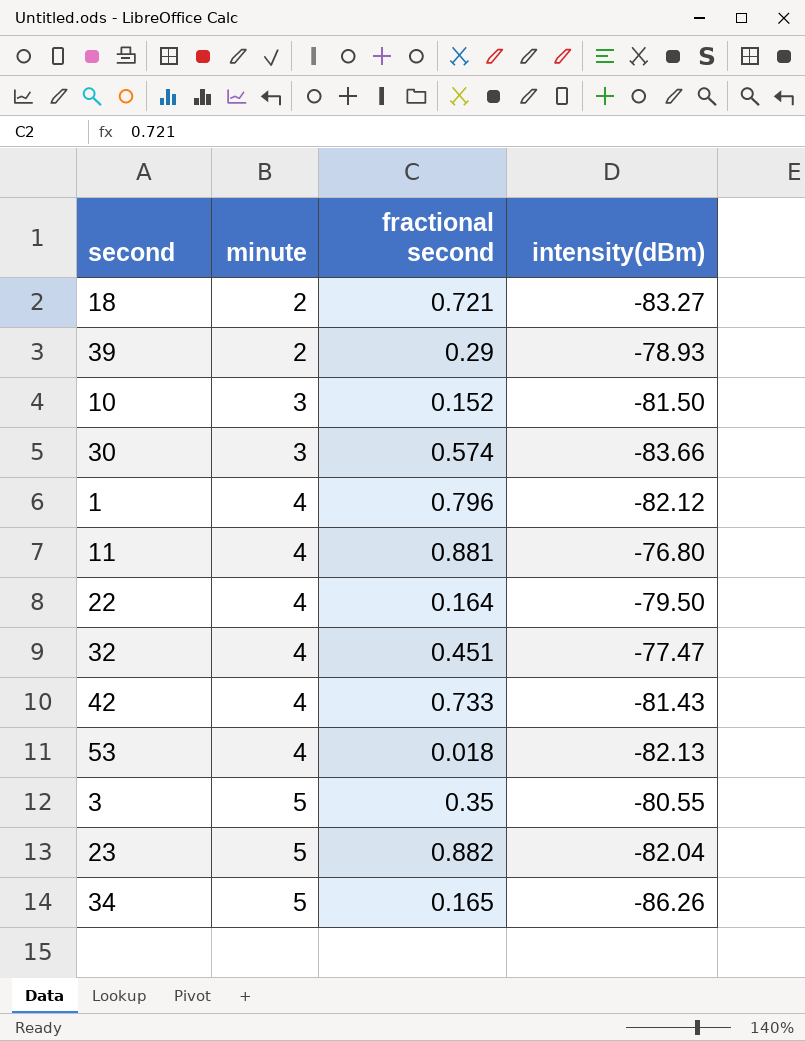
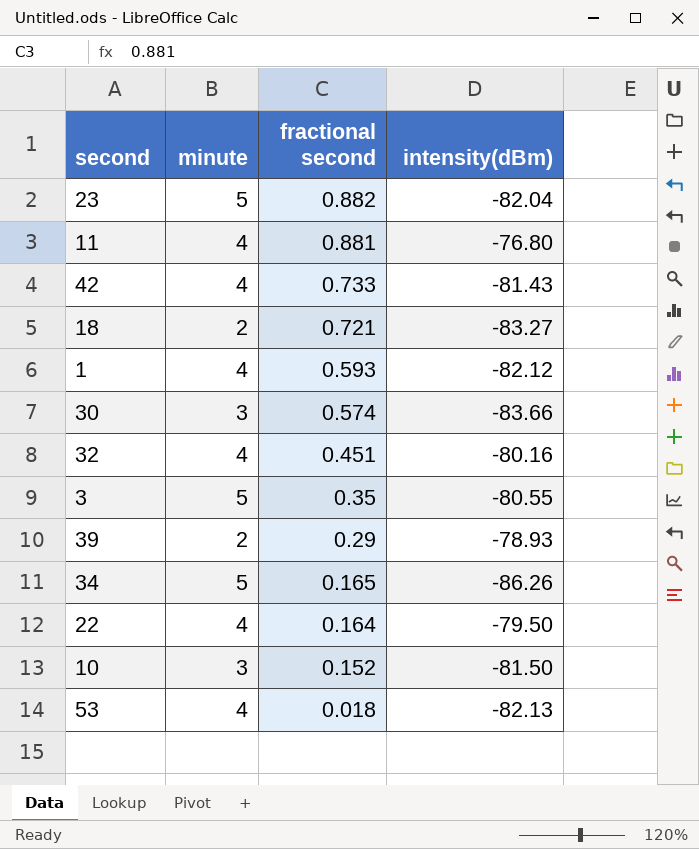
row order: minute ascending -> fractional second descending
1 | fractional second: 0.796 -> 0.593
32 | intensity(dBm): -77.47 -> -80.16

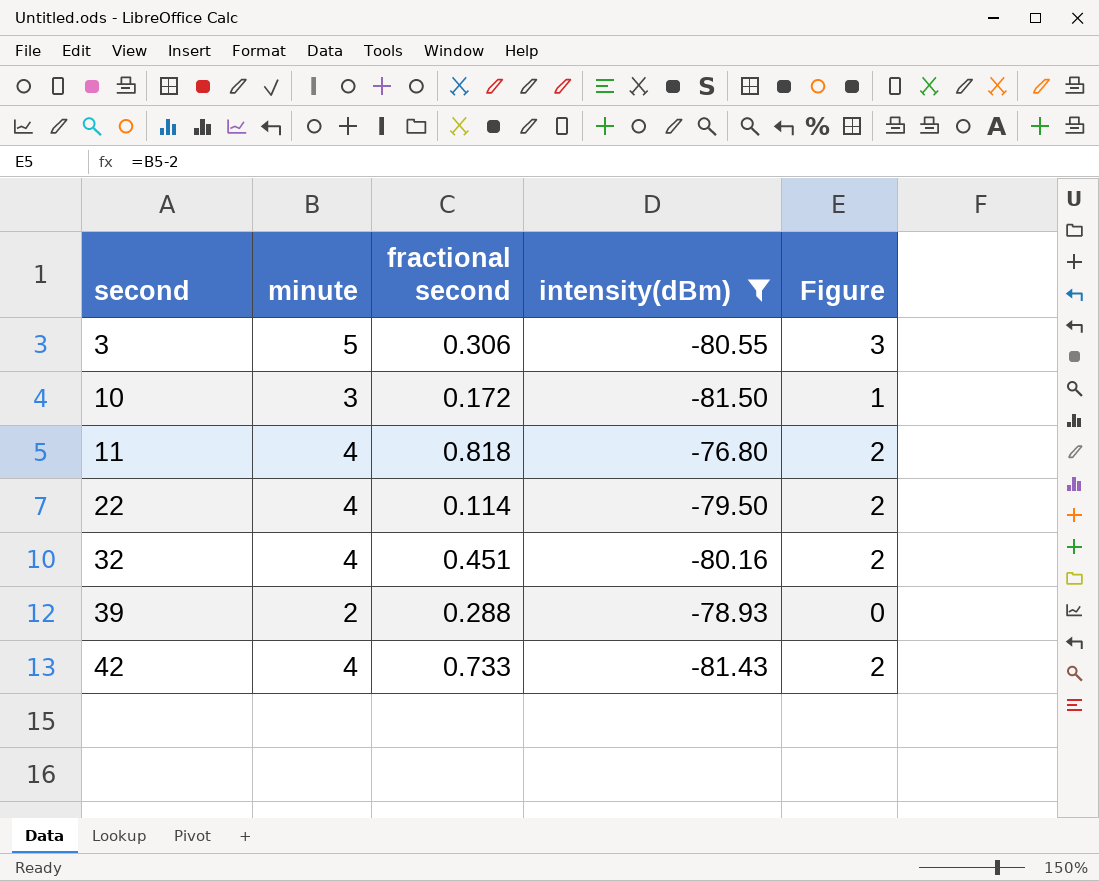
filter: none -> intensity(dBm) >= -81.50
row order: fractional second descending -> second ascending
column Figure | formula: none -> [minute] - 2
3 | fractional second: 0.35 -> 0.306
10 | fractional second: 0.152 -> 0.172
11 | fractional second: 0.881 -> 0.818
22 | fractional second: 0.164 -> 0.114
39 | fractional second: 0.29 -> 0.288

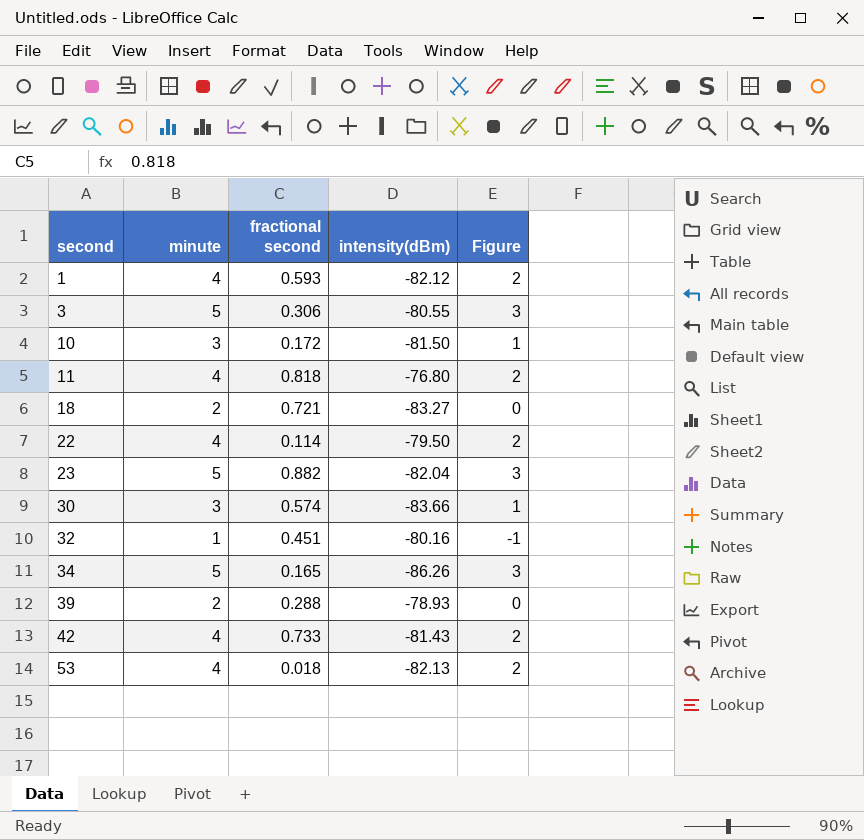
filter: intensity(dBm) >= -81.50 -> none
32 | minute: 4 -> 1
32 | Figure: 2 -> -1

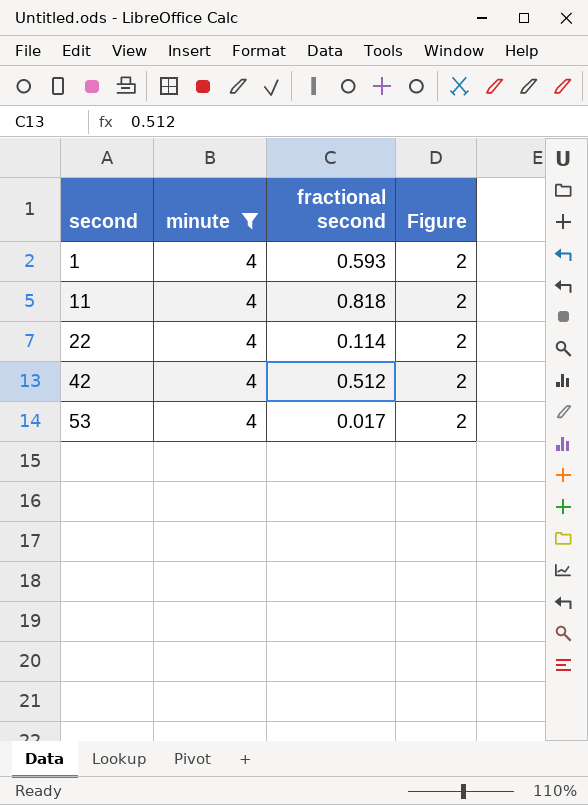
filter: none -> minute = 4
column intensity(dBm) | position: 4 -> none
42 | fractional second: 0.733 -> 0.512
53 | fractional second: 0.018 -> 0.017

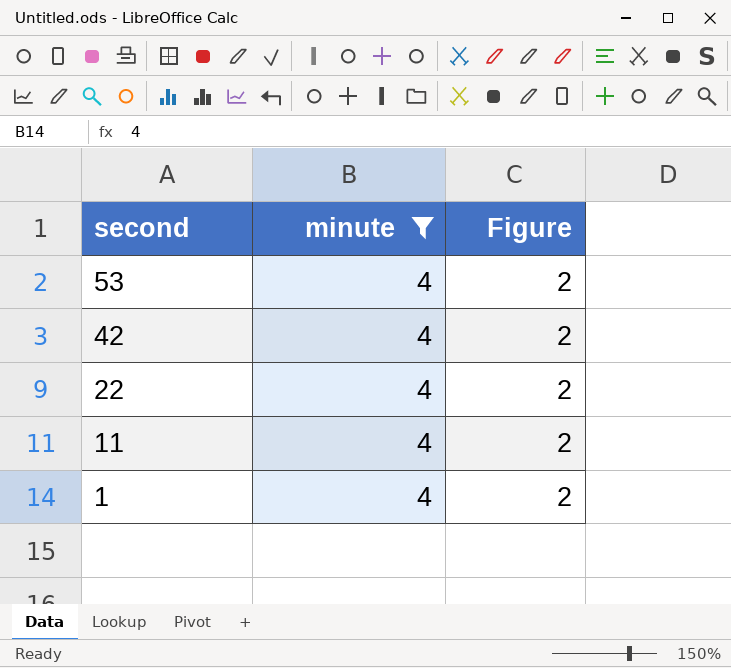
row order: second ascending -> second descending
column fractional second | position: 3 -> none

